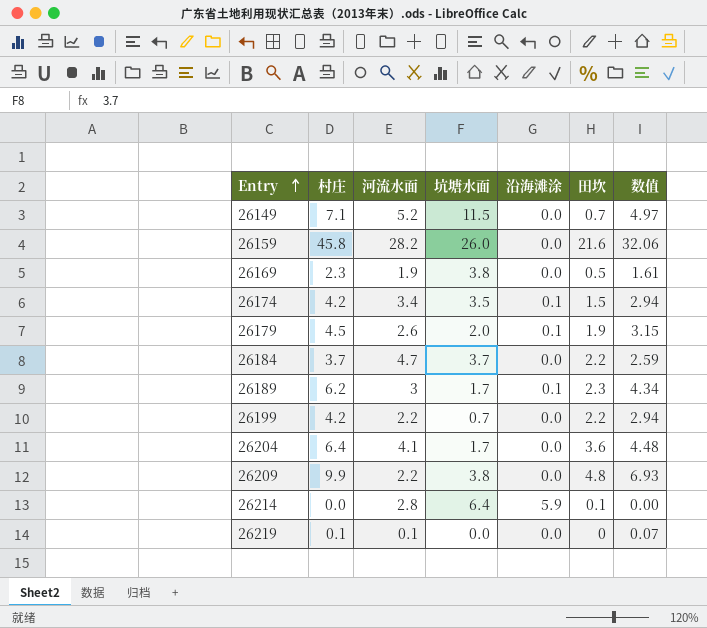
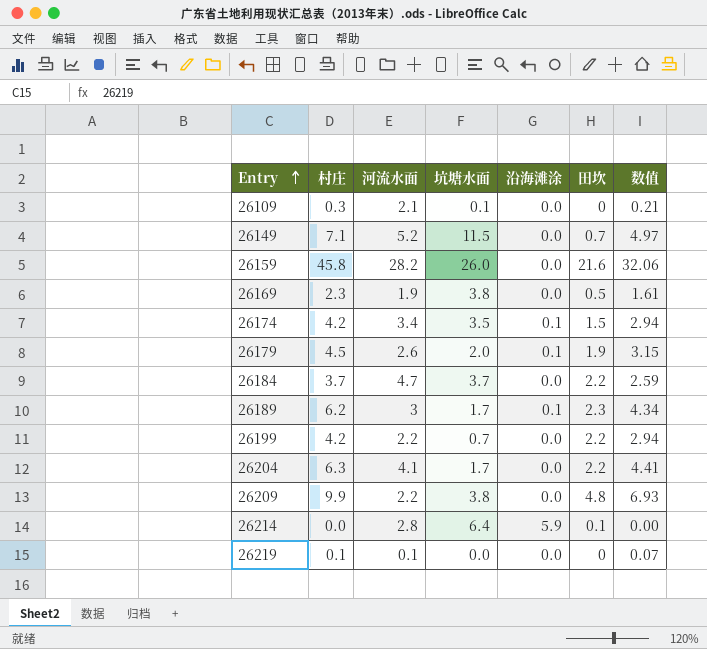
row 26109: none -> 0.3 | 2.1 | 0.1 | 0.0 | 0 | 0.21
26204 | 村庄: 6.4 -> 6.3
26204 | 田坎: 3.6 -> 2.2
26204 | 数值: 4.48 -> 4.41

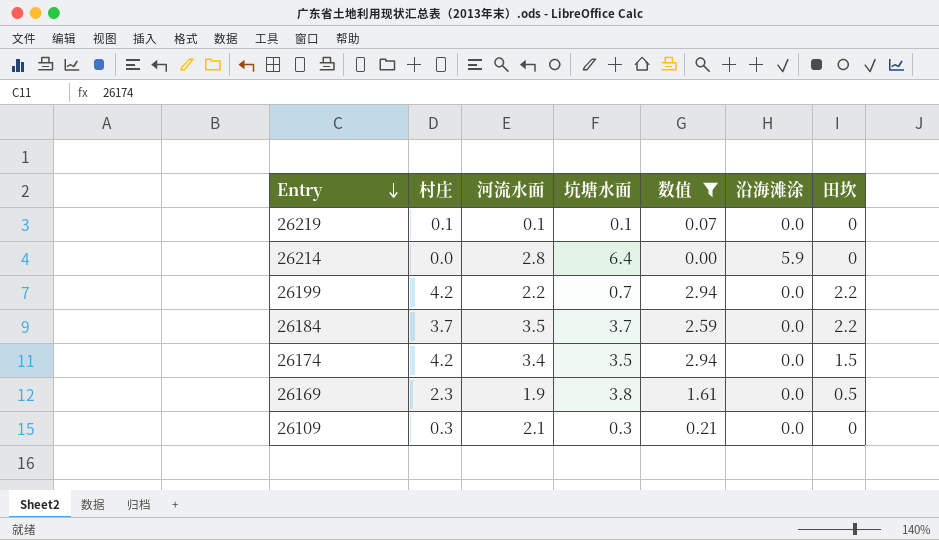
filter: none -> 数值 <= 2.94
row order: Entry ascending -> Entry descending
column 数值 | position: 7 -> 5
26219 | 坑塘水面: 0.0 -> 0.1
26214 | 田坎: 0.1 -> 0
26184 | 河流水面: 4.7 -> 3.5
26174 | 沿海滩涂: 0.1 -> 0.0
26109 | 坑塘水面: 0.1 -> 0.3

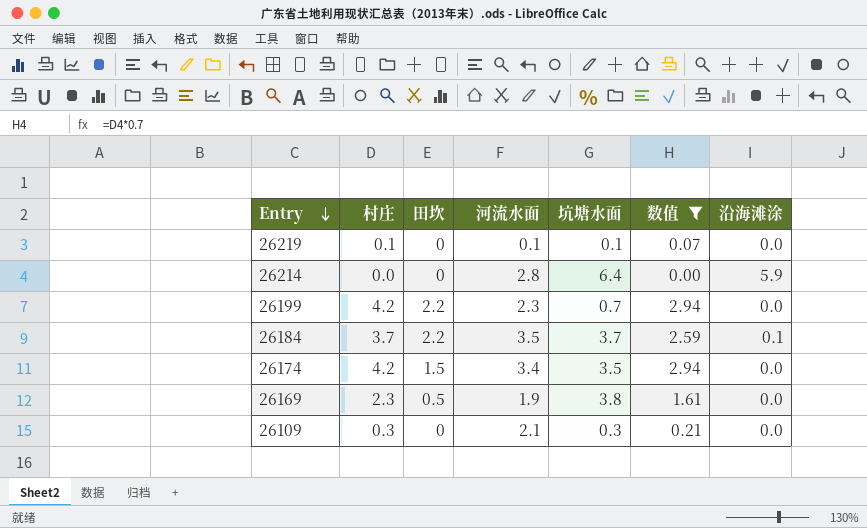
column 田坎 | position: 7 -> 3
26199 | 河流水面: 2.2 -> 2.3
26184 | 沿海滩涂: 0.0 -> 0.1

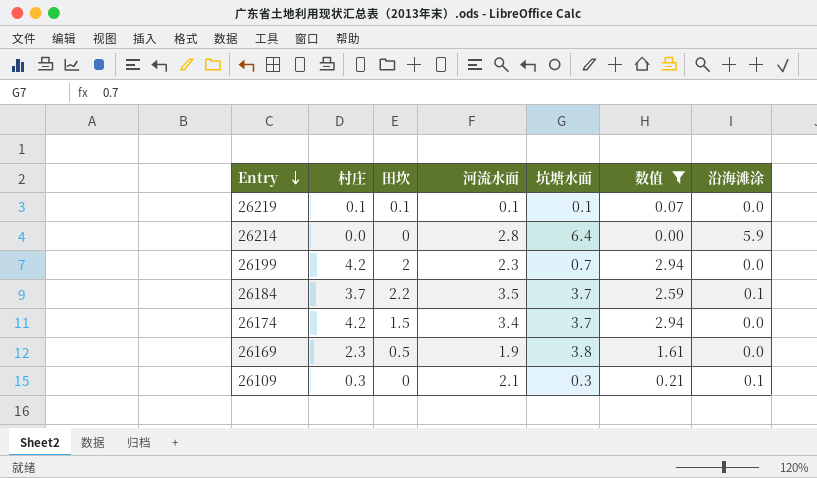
26219 | 田坎: 0 -> 0.1
26199 | 田坎: 2.2 -> 2
26174 | 坑塘水面: 3.5 -> 3.7
26109 | 沿海滩涂: 0.0 -> 0.1

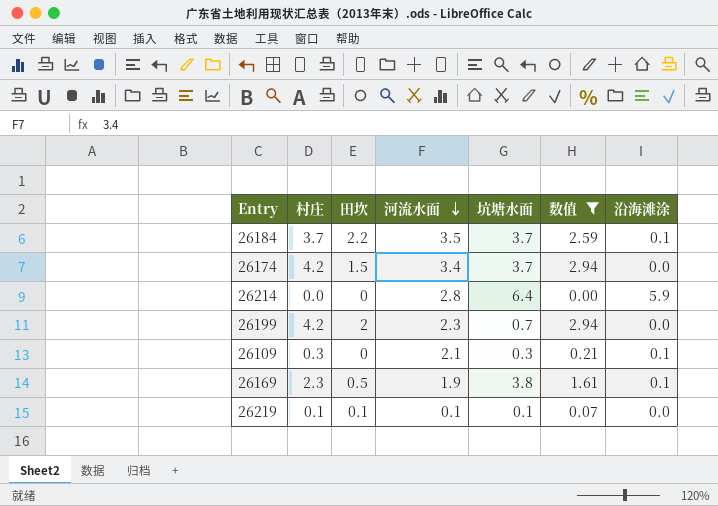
row order: Entry descending -> 河流水面 descending
26169 | 沿海滩涂: 0.0 -> 0.1

